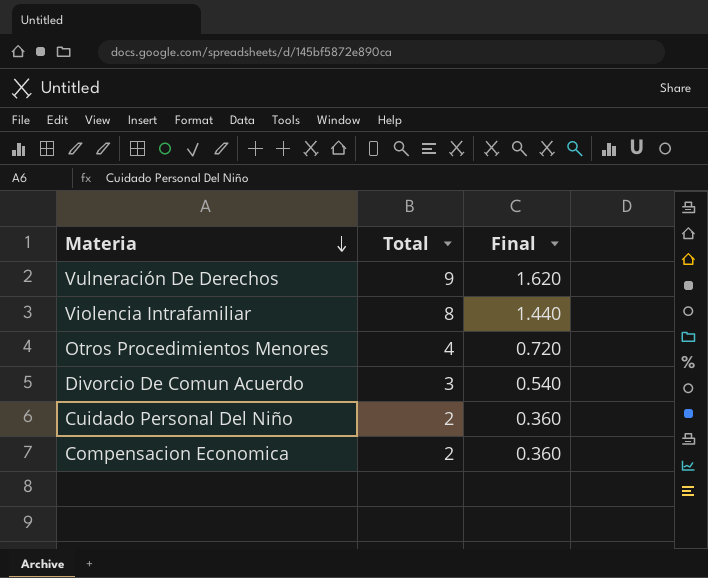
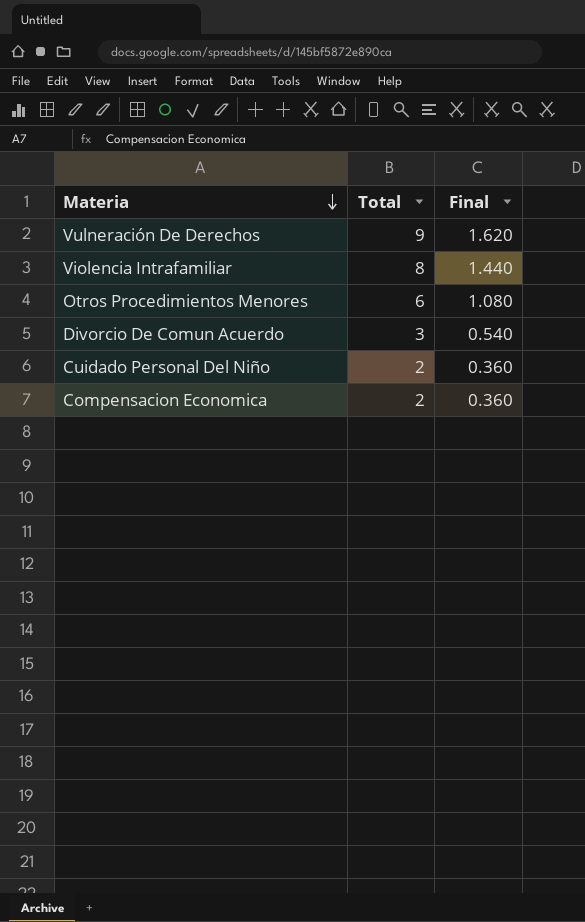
Otros Procedimientos Menores | Total: 4 -> 6
Otros Procedimientos Menores | Final: 0.720 -> 1.080

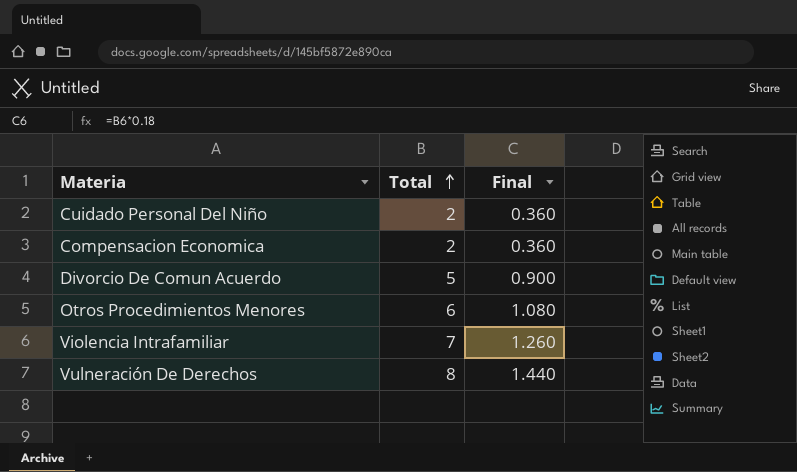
row order: Materia descending -> Total ascending
Divorcio De Comun Acuerdo | Total: 3 -> 5
Divorcio De Comun Acuerdo | Final: 0.540 -> 0.900
Violencia Intrafamiliar | Total: 8 -> 7
Violencia Intrafamiliar | Final: 1.440 -> 1.260
Vulneración De Derechos | Total: 9 -> 8
Vulneración De Derechos | Final: 1.620 -> 1.440

